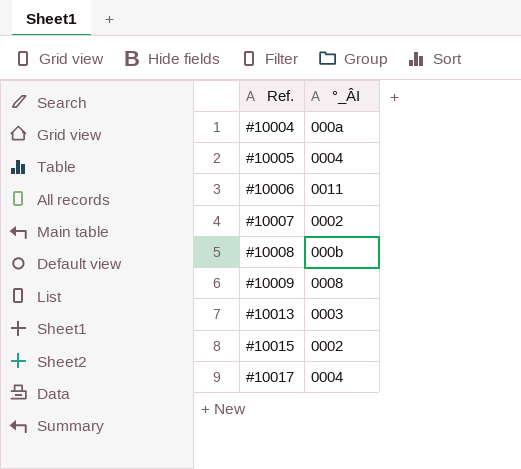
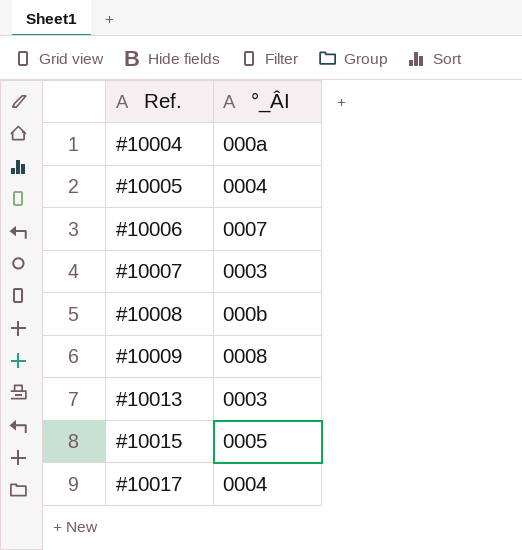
#10006 | °_ÂI: 0011 -> 0007
#10007 | °_ÂI: 0002 -> 0003
#10015 | °_ÂI: 0002 -> 0005

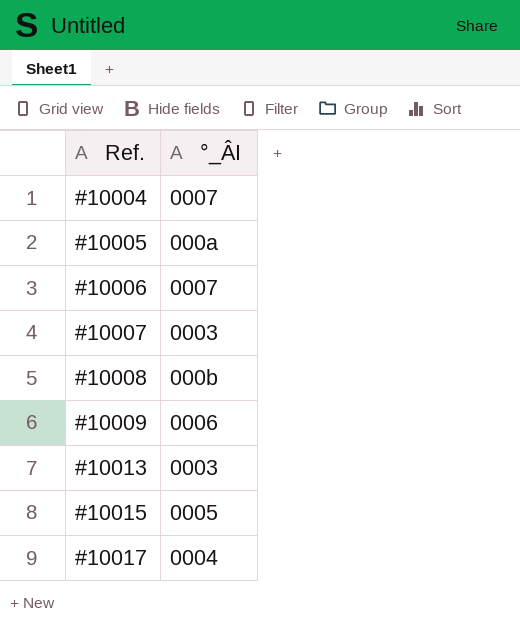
#10004 | °_ÂI: 000a -> 0007
#10005 | °_ÂI: 0004 -> 000a
#10009 | °_ÂI: 0008 -> 0006

